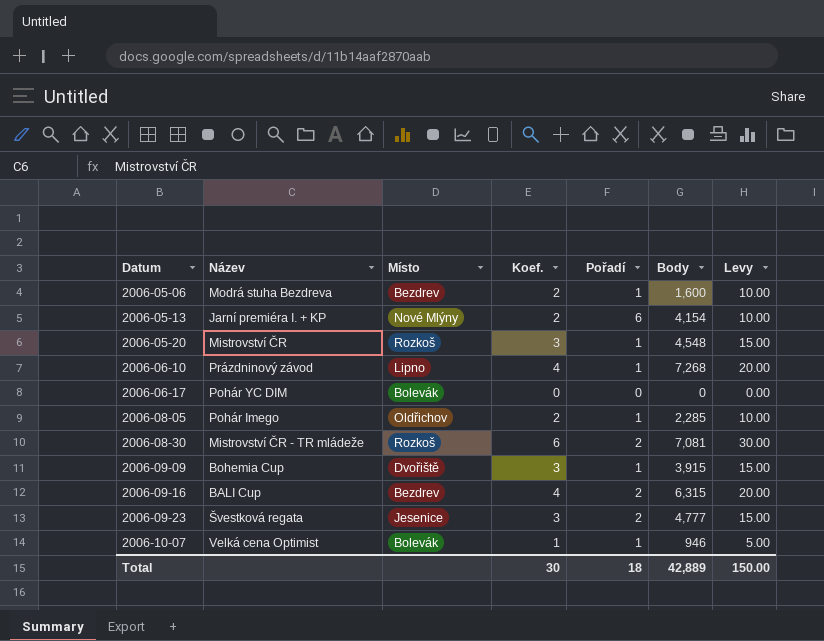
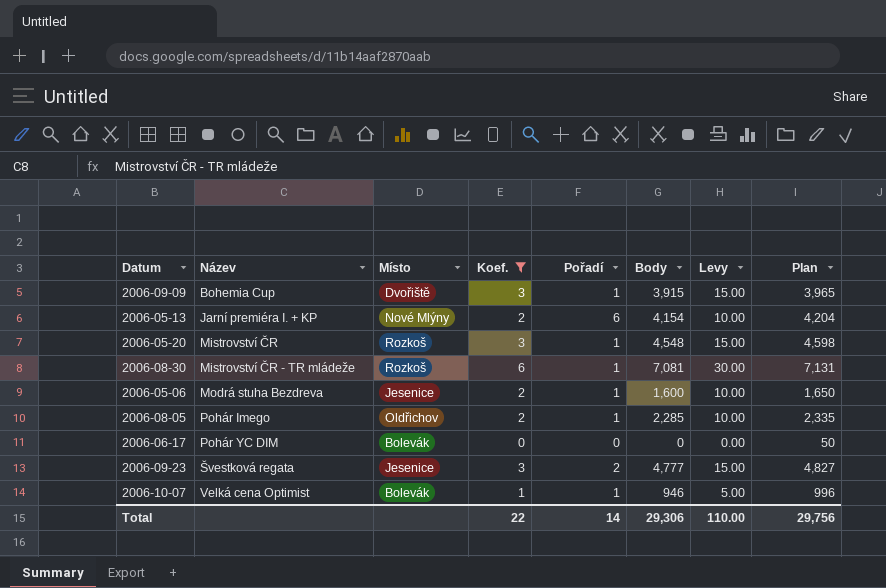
filter: none -> Koef. != 4
row order: Datum ascending -> Název ascending
column Plan | formula: none -> [Body] + 50
2006-08-30 | Pořadí: 2 -> 1
2006-05-06 | Místo: Bezdrev -> Jesenice
Total | Koef.: 30 -> 22
Total | Pořadí: 18 -> 14
Total | Body: 42,889 -> 29,306
Total | Levy: 150.00 -> 110.00

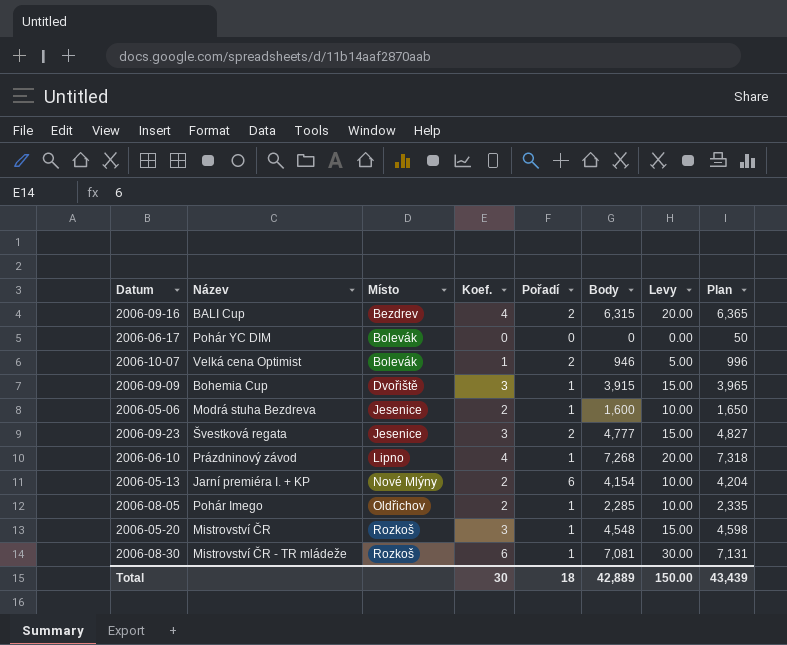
filter: Koef. != 4 -> none
row order: Název ascending -> Místo ascending
2006-10-07 | Pořadí: 1 -> 2
Total | Koef.: 22 -> 30
Total | Pořadí: 14 -> 18
Total | Body: 29,306 -> 42,889
Total | Levy: 110.00 -> 150.00
Total | Plan: 29,756 -> 43,439

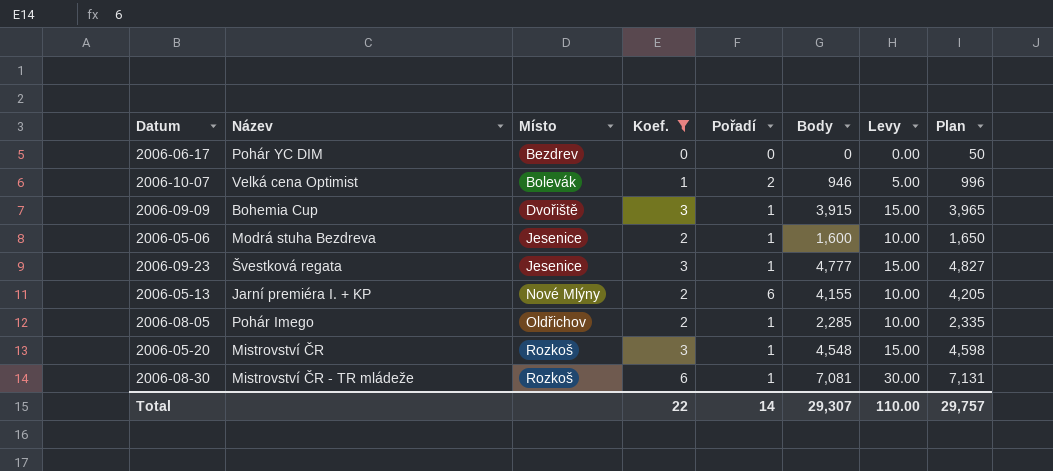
filter: none -> Koef. != 4
2006-06-17 | Místo: Bolevák -> Bezdrev
2006-09-23 | Pořadí: 2 -> 1
2006-05-13 | Body: 4,154 -> 4,155
2006-05-13 | Plan: 4,204 -> 4,205
Total | Koef.: 30 -> 22
Total | Pořadí: 18 -> 14
Total | Body: 42,889 -> 29,307
Total | Levy: 150.00 -> 110.00
Total | Plan: 43,439 -> 29,757

